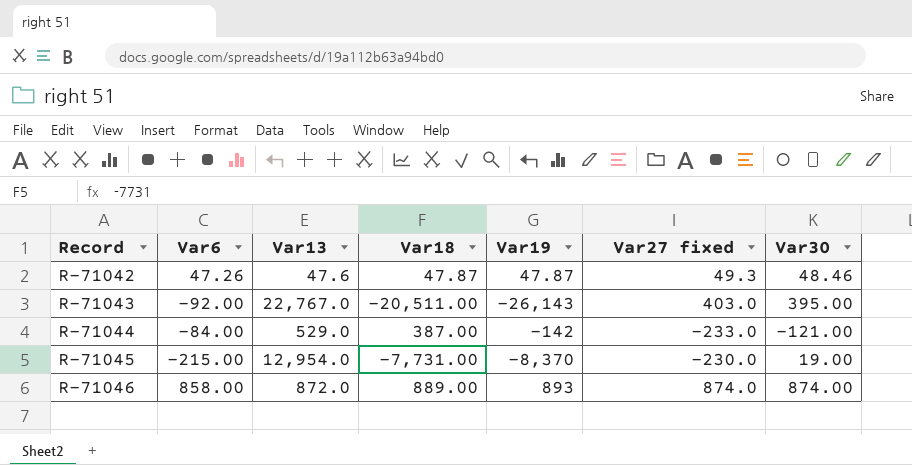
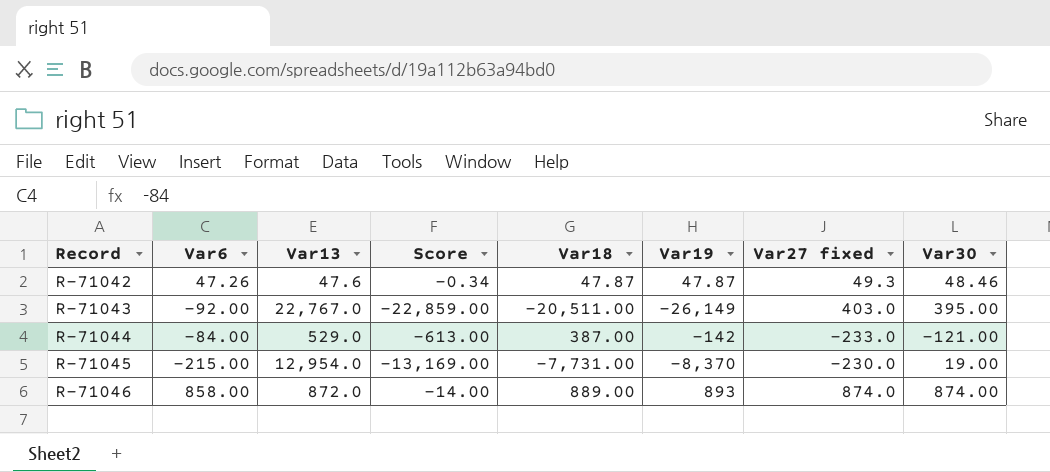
column Score | formula: none -> [Var6] - [Var13]
R-71043 | Var19: -26,143 -> -26,149

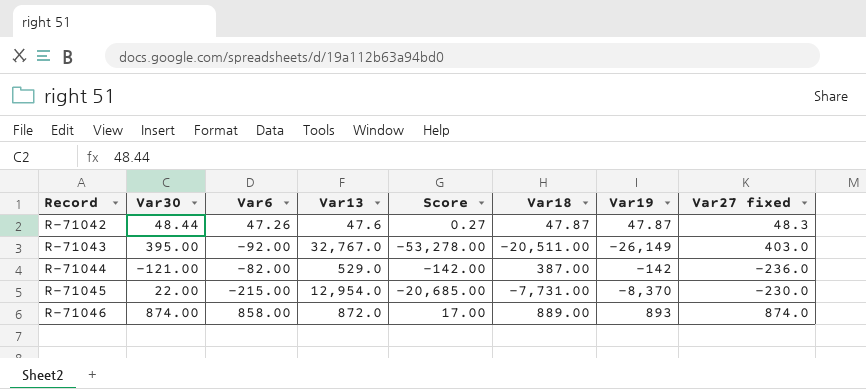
column Var30 | position: 8 -> 2
column Score | formula: [Var6] - [Var13] -> [Var18] - [Var13]
R-71042 | Var30: 48.46 -> 48.44
R-71042 | Var27 fixed: 49.3 -> 48.3
R-71043 | Var13: 22,767.0 -> 32,767.0
R-71044 | Var6: -84.00 -> -82.00
R-71044 | Var27 fixed: -233.0 -> -236.0
R-71045 | Var30: 19.00 -> 22.00

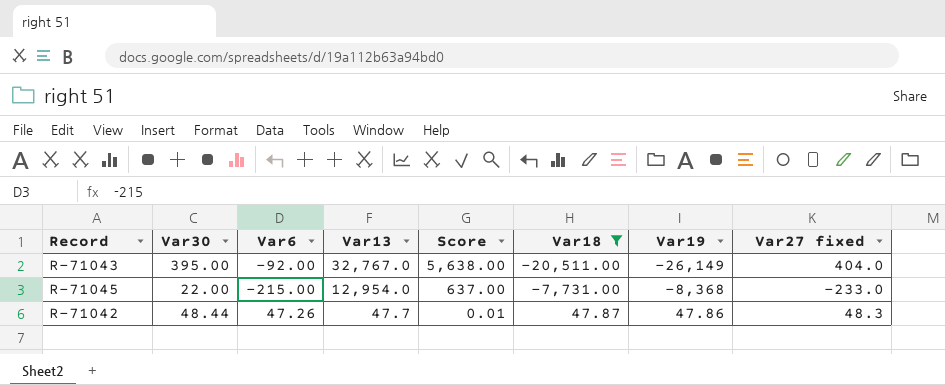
filter: none -> Var18 <= 47.87
row order: Record ascending -> Var13 descending
column Score | formula: [Var18] - [Var13] -> [Var18] - [Var19]
R-71043 | Var27 fixed: 403.0 -> 404.0
R-71045 | Var19: -8,370 -> -8,368
R-71045 | Var27 fixed: -230.0 -> -233.0
R-71042 | Var13: 47.6 -> 47.7
R-71042 | Var19: 47.87 -> 47.86

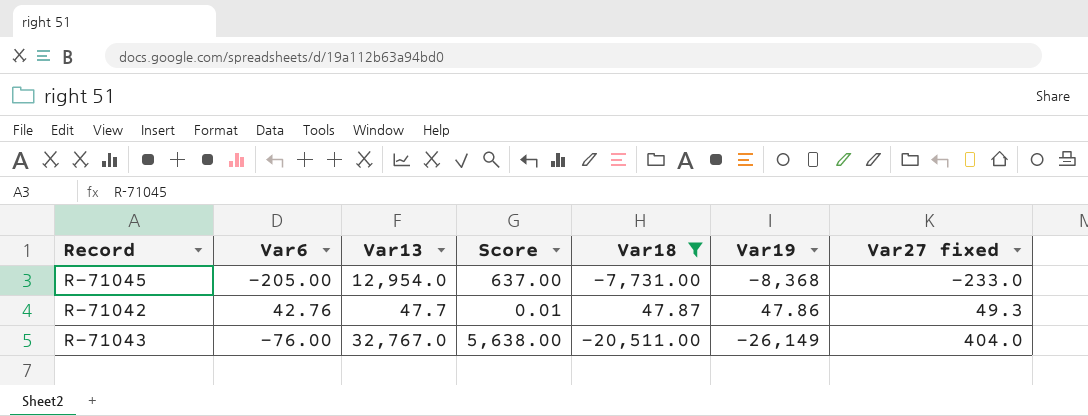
row order: Var13 descending -> Var27 fixed ascending
column Var30 | position: 2 -> none
R-71045 | Var6: -215.00 -> -205.00
R-71042 | Var6: 47.26 -> 42.76
R-71042 | Var27 fixed: 48.3 -> 49.3
R-71043 | Var6: -92.00 -> -76.00

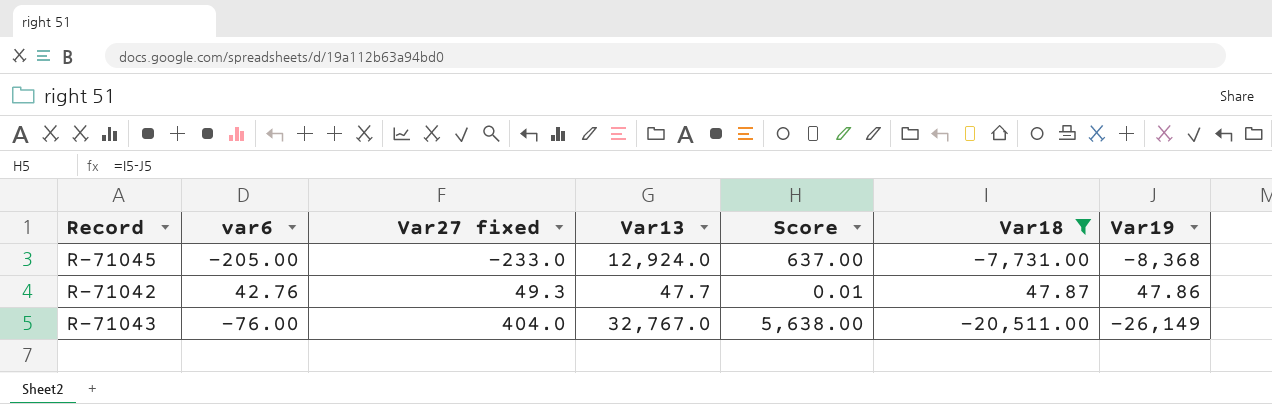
column name: Var6 -> var6
column Var27 fixed | position: 7 -> 3
R-71045 | Var13: 12,954.0 -> 12,924.0

